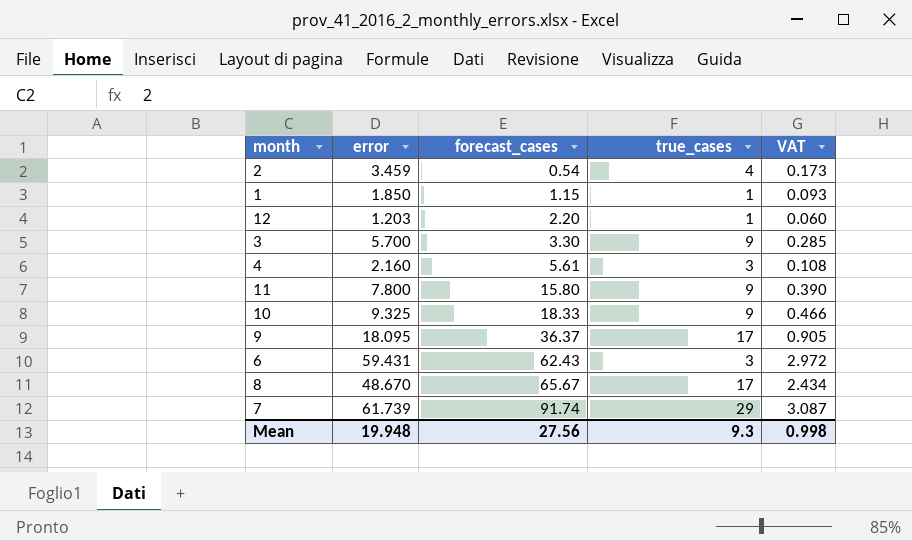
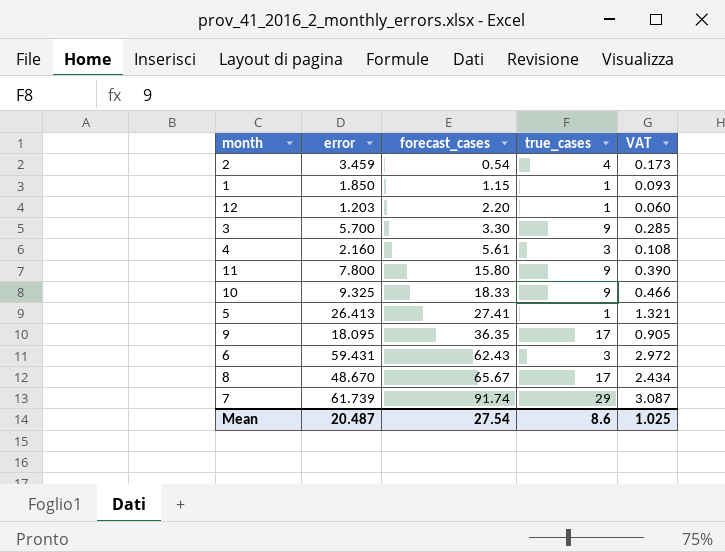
row 5: none -> 26.413 | 27.41 | 1 | 1.321
9 | forecast_cases: 36.37 -> 36.35
Mean | error: 19.948 -> 20.487
Mean | forecast_cases: 27.56 -> 27.54
Mean | true_cases: 9.3 -> 8.6
Mean | VAT: 0.998 -> 1.025

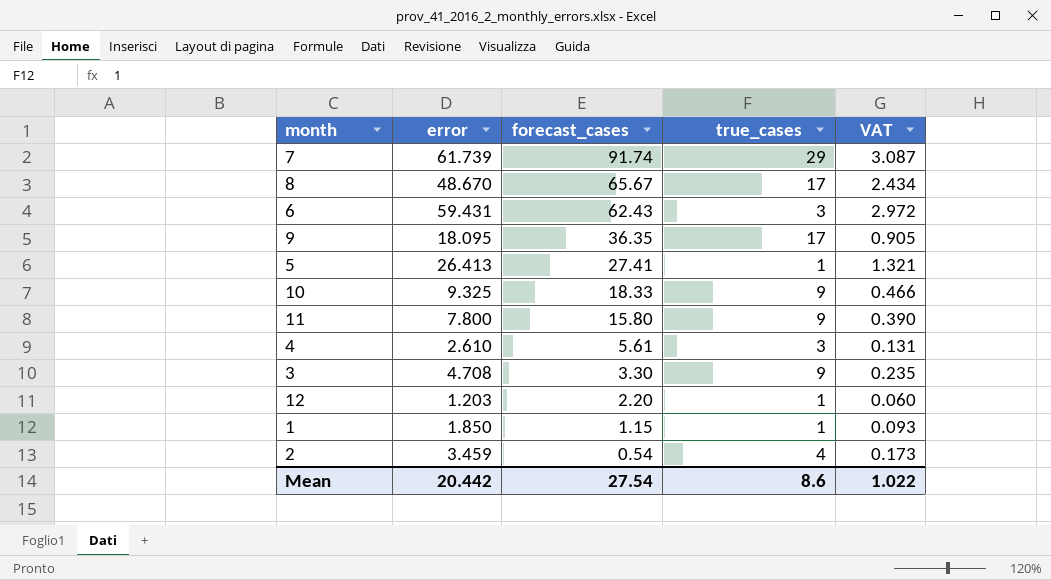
row order: forecast_cases ascending -> forecast_cases descending
4 | error: 2.160 -> 2.610
4 | VAT: 0.108 -> 0.131
3 | error: 5.700 -> 4.708
3 | VAT: 0.285 -> 0.235
Mean | error: 20.487 -> 20.442
Mean | VAT: 1.025 -> 1.022

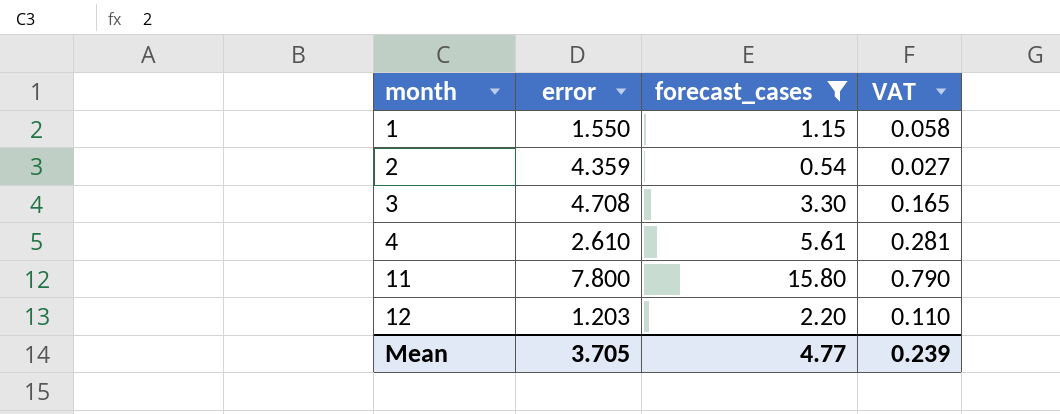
filter: none -> forecast_cases <= 15.80
row order: forecast_cases descending -> month ascending
column true_cases | position: 4 -> none
column VAT | formula: [error] * 0.05 -> [forecast_cases] * 0.05
1 | error: 1.850 -> 1.550
2 | error: 3.459 -> 4.359
Mean | error: 20.442 -> 3.705
Mean | forecast_cases: 27.54 -> 4.77
Mean | VAT: 1.022 -> 0.239

